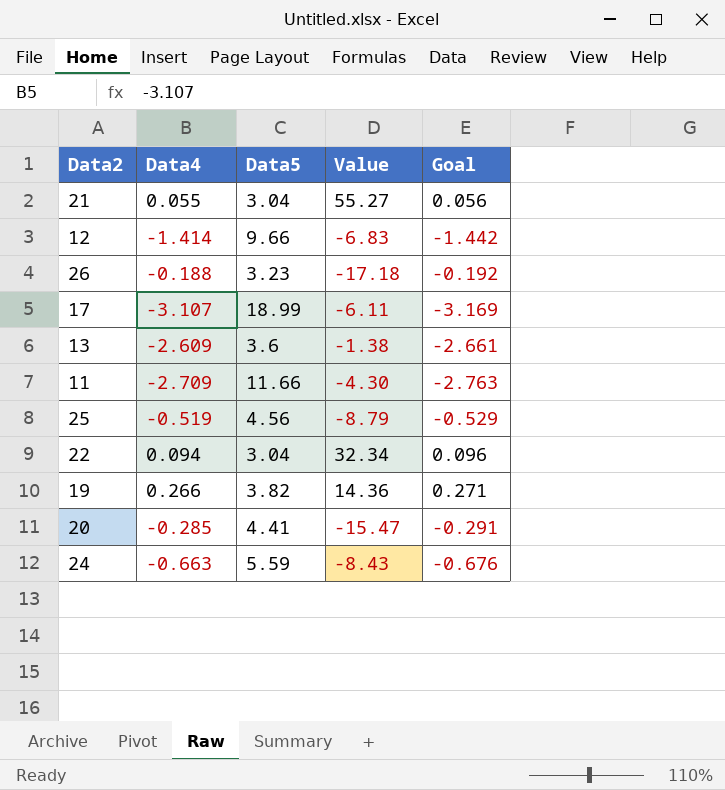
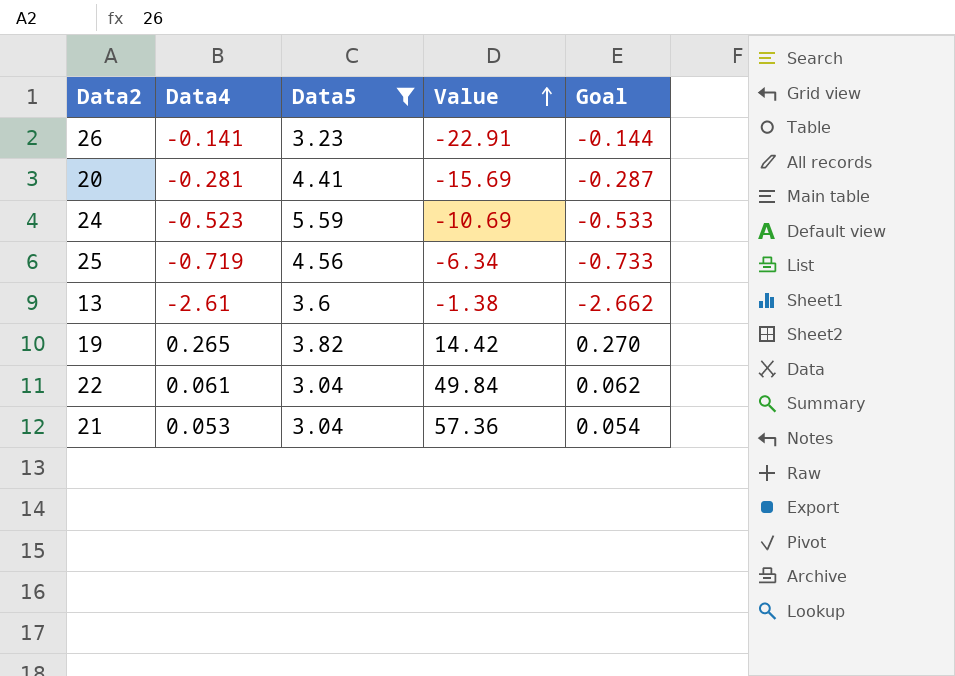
filter: none -> Data5 <= 5.59
row order: none -> Value ascending
26 | Data4: -0.188 -> -0.141
26 | Value: -17.18 -> -22.91
26 | Goal: -0.192 -> -0.144
20 | Data4: -0.285 -> -0.281
20 | Value: -15.47 -> -15.69
20 | Goal: -0.291 -> -0.287
24 | Data4: -0.663 -> -0.523
24 | Value: -8.43 -> -10.69
24 | Goal: -0.676 -> -0.533
25 | Data4: -0.519 -> -0.719
25 | Value: -8.79 -> -6.34
25 | Goal: -0.529 -> -0.733
13 | Data4: -2.609 -> -2.61
13 | Goal: -2.661 -> -2.662
19 | Data4: 0.266 -> 0.265
19 | Value: 14.36 -> 14.42
19 | Goal: 0.271 -> 0.270
22 | Data4: 0.094 -> 0.061
22 | Value: 32.34 -> 49.84
22 | Goal: 0.096 -> 0.062
21 | Data4: 0.055 -> 0.053
21 | Value: 55.27 -> 57.36
21 | Goal: 0.056 -> 0.054

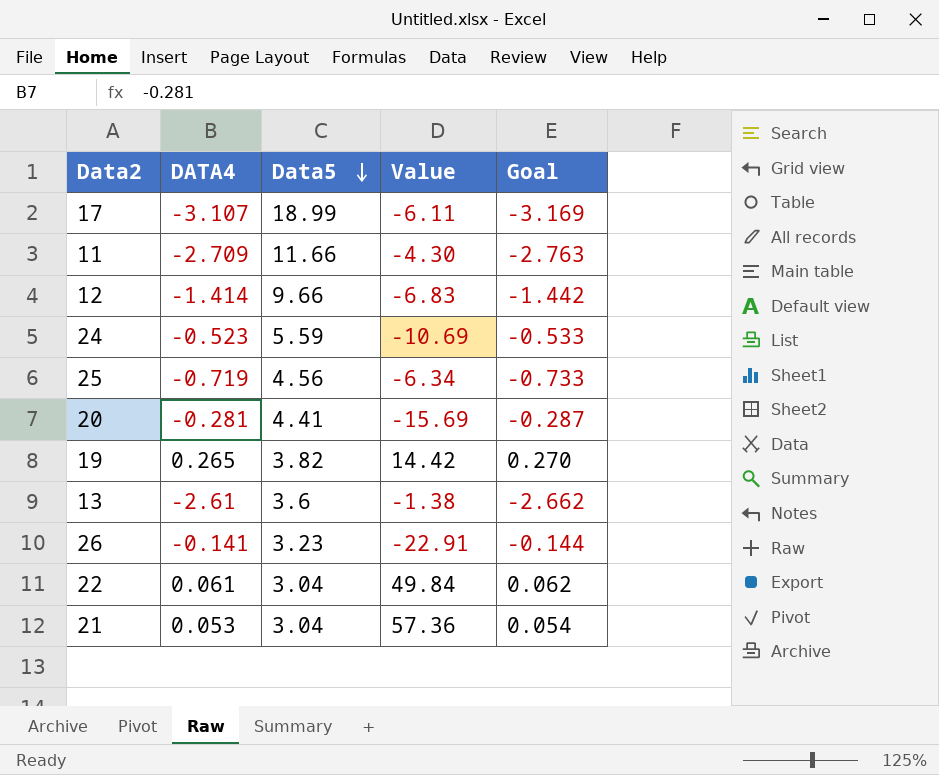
filter: Data5 <= 5.59 -> none
row order: Value ascending -> Data5 descending
column name: Data4 -> DATA4

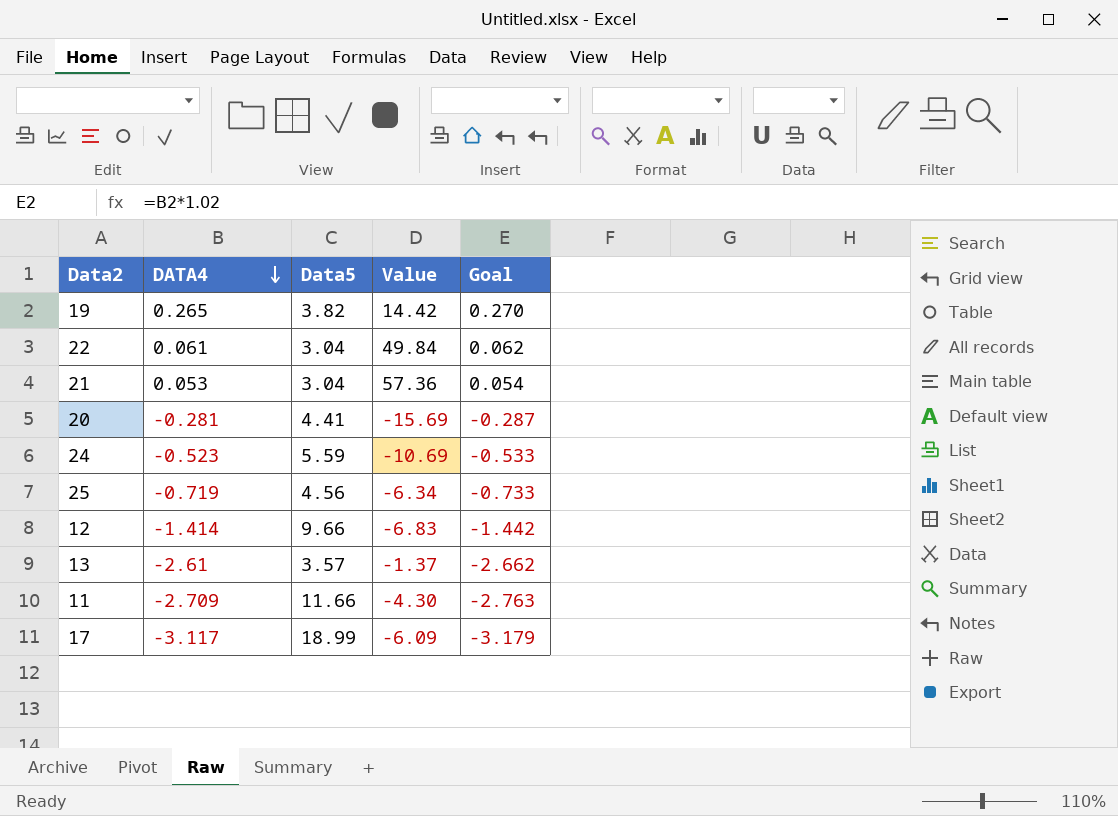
row order: Data5 descending -> DATA4 descending
row 26: -0.141 | 3.23 | -22.91 | -0.144 -> none
13 | Data5: 3.6 -> 3.57
13 | Value: -1.38 -> -1.37
17 | DATA4: -3.107 -> -3.117
17 | Value: -6.11 -> -6.09
17 | Goal: -3.169 -> -3.179

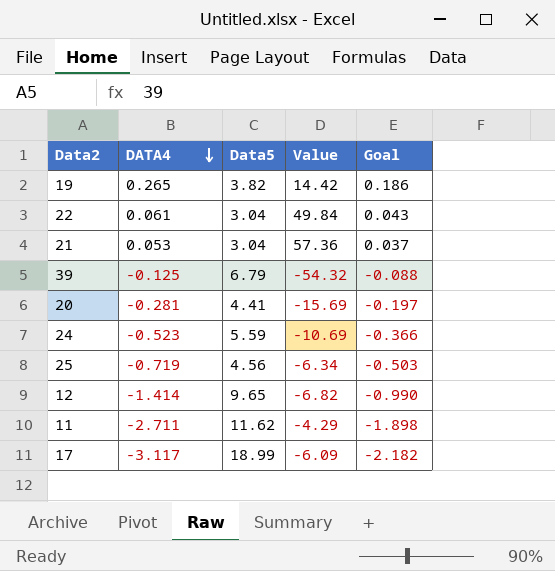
column Goal | formula: [DATA4] * 1.02 -> [DATA4] * 0.7
row 13: -2.61 | 3.57 | -1.37 | -2.662 -> none
row 39: none -> -0.125 | 6.79 | -54.32 | -0.088
12 | Data5: 9.66 -> 9.65
12 | Value: -6.83 -> -6.82
11 | DATA4: -2.709 -> -2.711
11 | Data5: 11.66 -> 11.62
11 | Value: -4.30 -> -4.29

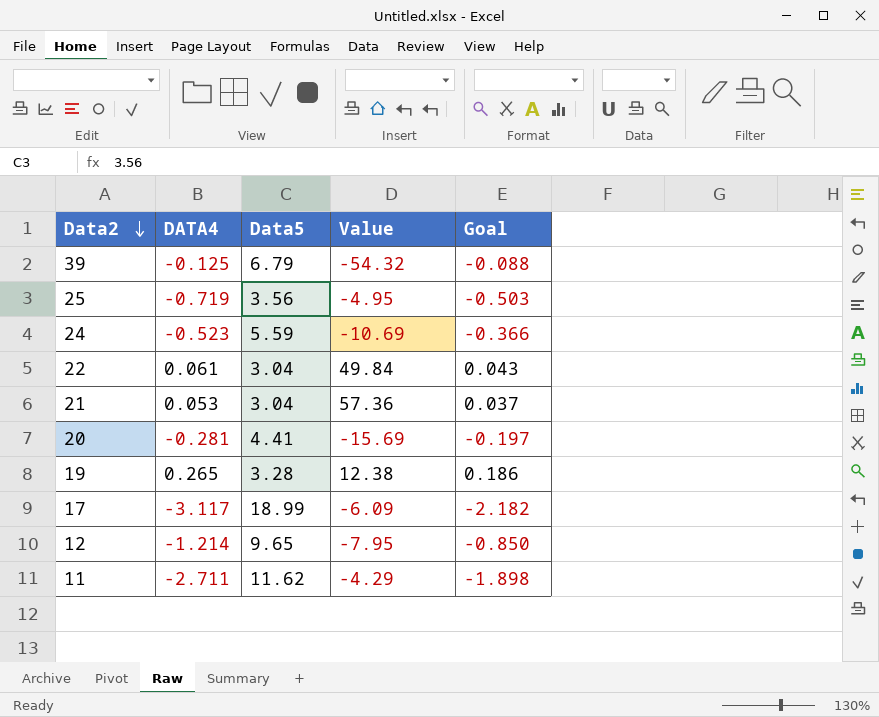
row order: DATA4 descending -> Data2 descending
25 | Data5: 4.56 -> 3.56
25 | Value: -6.34 -> -4.95
19 | Data5: 3.82 -> 3.28
19 | Value: 14.42 -> 12.38
12 | DATA4: -1.414 -> -1.214
12 | Value: -6.82 -> -7.95
12 | Goal: -0.990 -> -0.850

